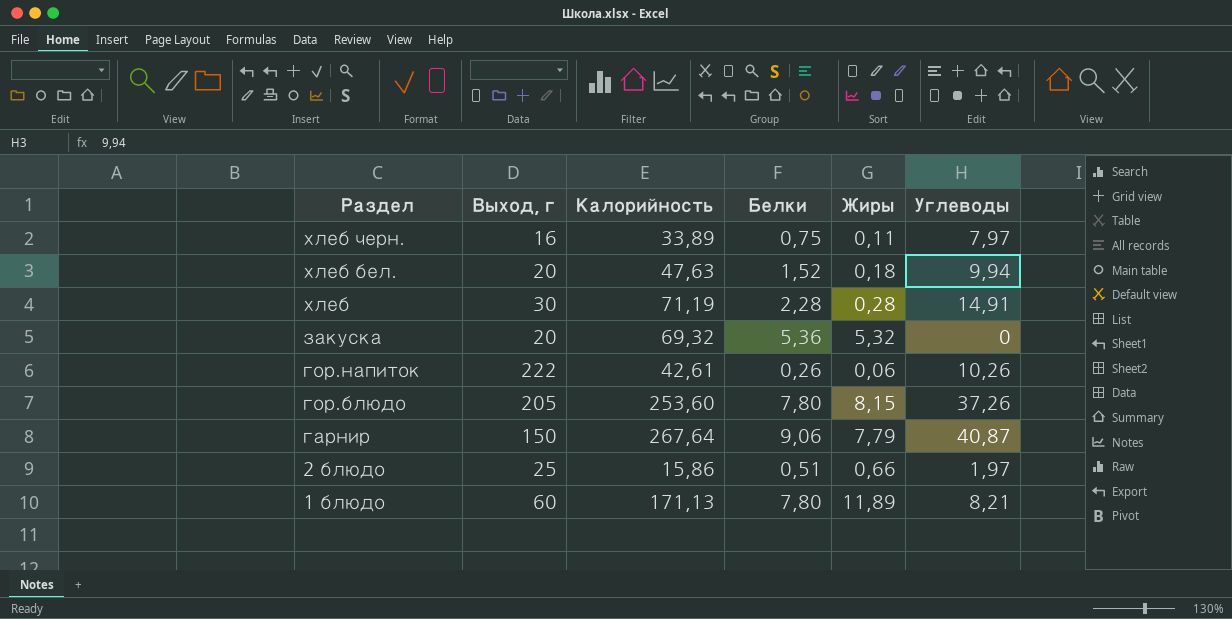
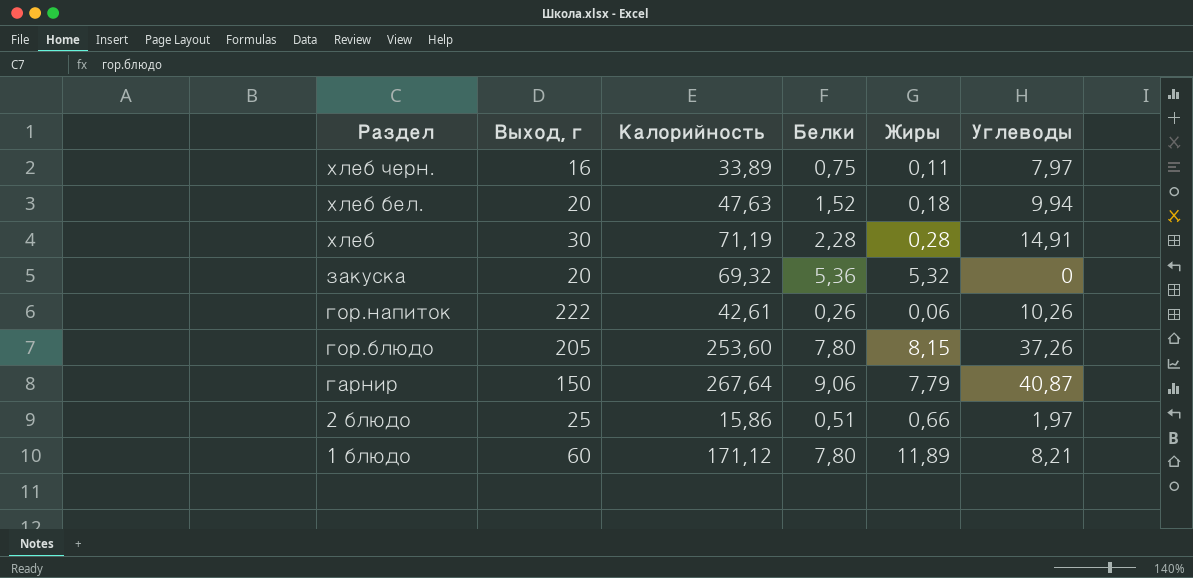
1 блюдо | Калорийность: 171,13 -> 171,12

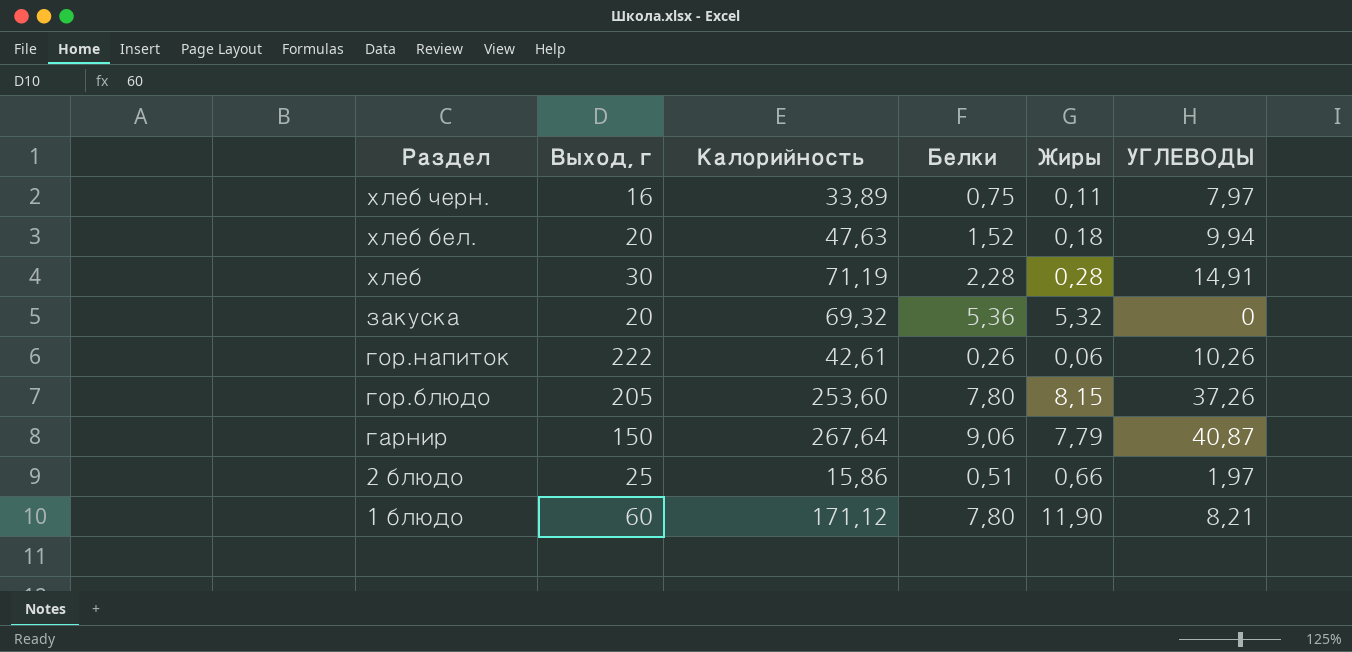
column name: Углеводы -> УГЛЕВОДЫ
1 блюдо | Жиры: 11,89 -> 11,90

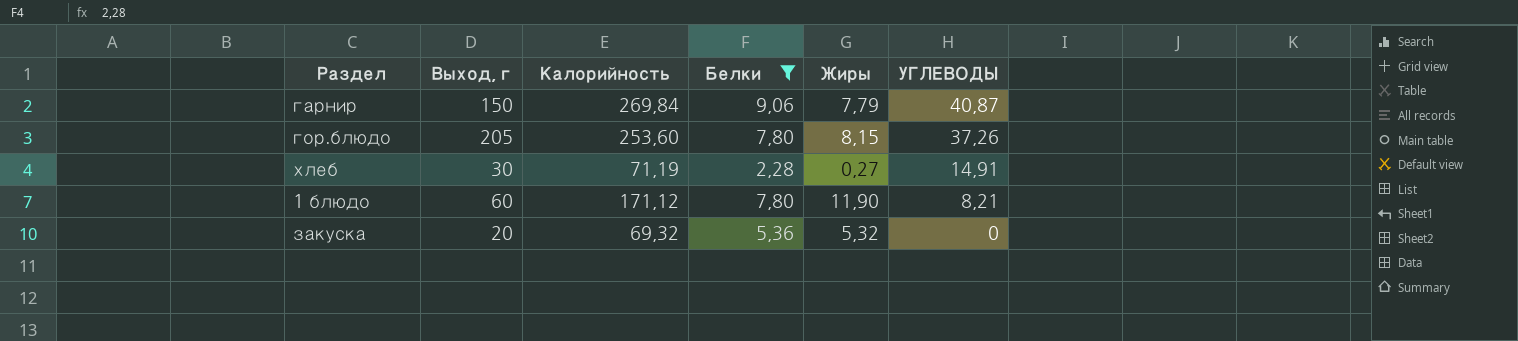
filter: none -> Белки >= 2,28
row order: Раздел descending -> УГЛЕВОДЫ descending
гарнир | Калорийность: 267,64 -> 269,84
хлеб | Жиры: 0,28 -> 0,27

